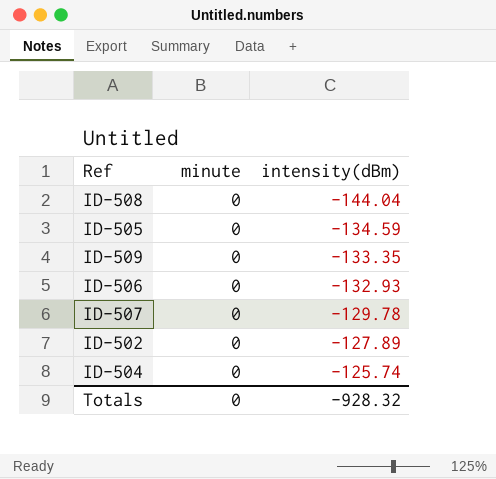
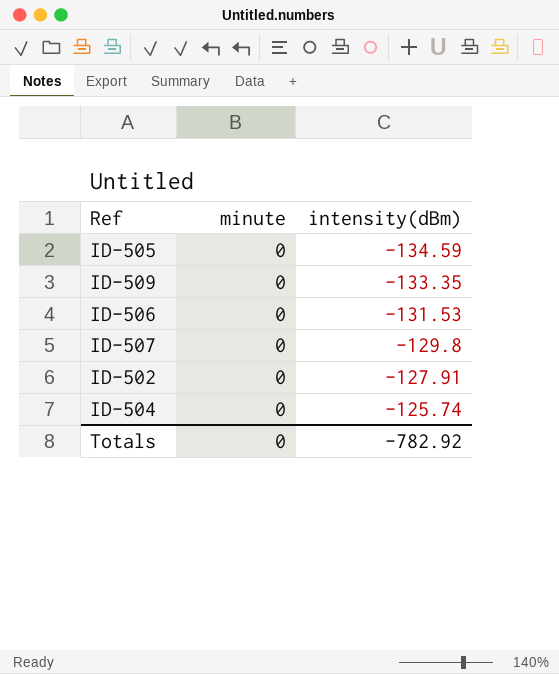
row ID-508: 0 | -144.04 -> none
ID-506 | intensity(dBm): -132.93 -> -131.53
ID-507 | intensity(dBm): -129.78 -> -129.8
ID-502 | intensity(dBm): -127.89 -> -127.91
Totals | intensity(dBm): -928.32 -> -782.92

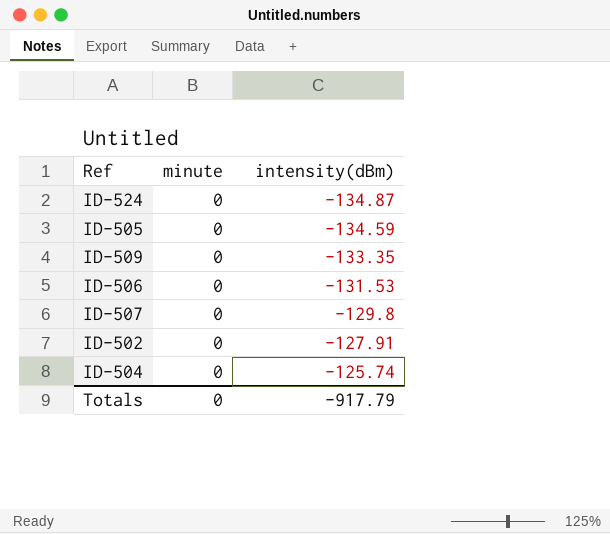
row ID-524: none -> 0 | -134.87
Totals | intensity(dBm): -782.92 -> -917.79

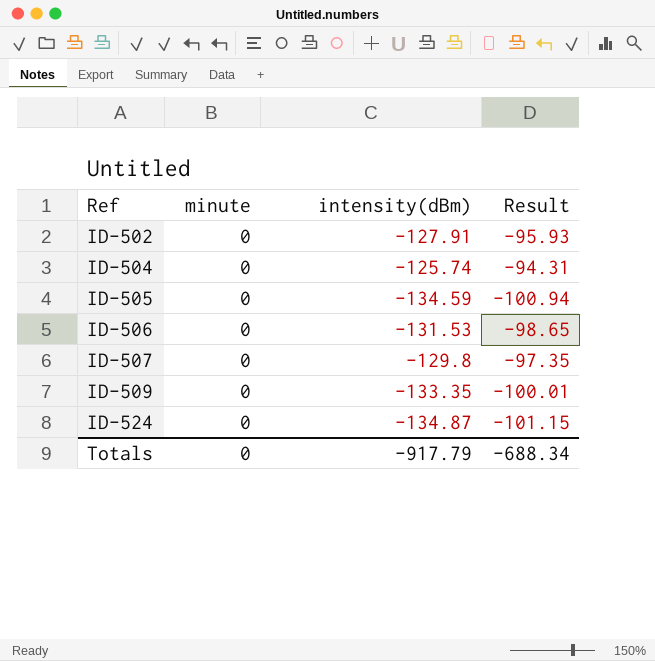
row order: intensity(dBm) ascending -> Ref ascending
column Result | formula: none -> [intensity(dBm)] * 0.75

